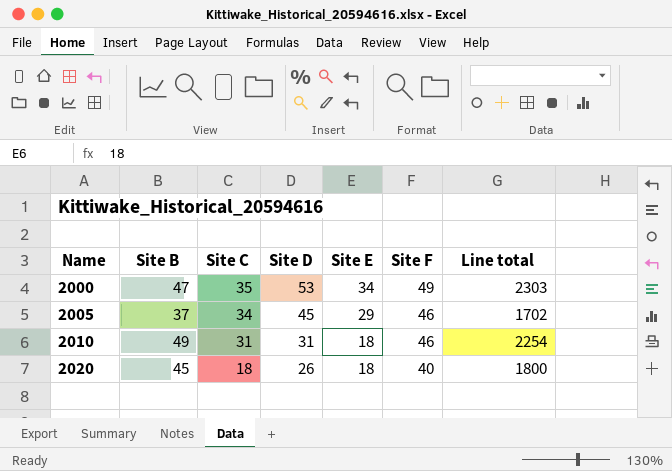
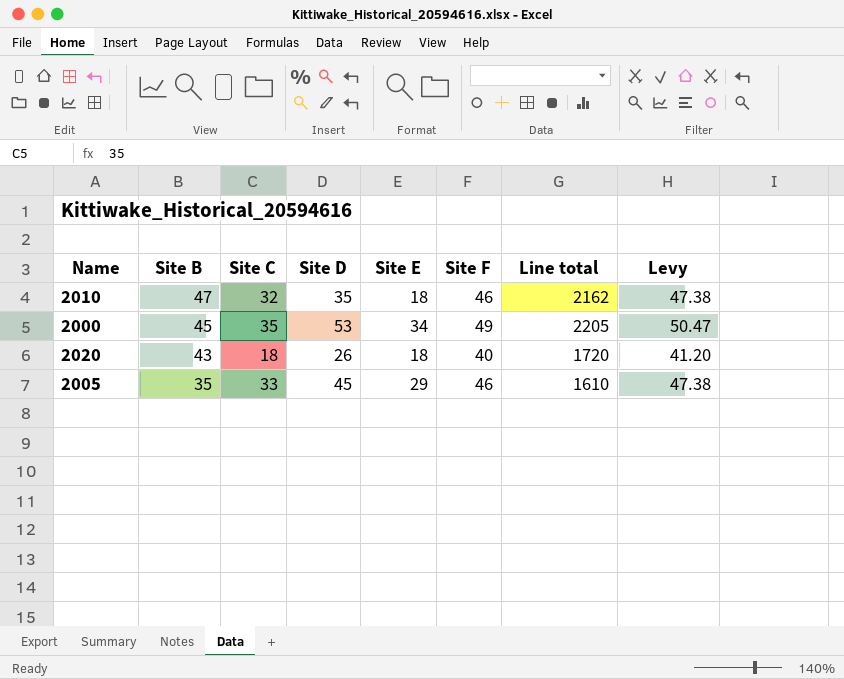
row order: Name ascending -> Site B descending
column Levy | formula: none -> [Site F] * 1.03
2010 | Site B: 49 -> 47
2010 | Site C: 31 -> 32
2010 | Site D: 31 -> 35
2010 | Line total: 2254 -> 2162
2000 | Site B: 47 -> 45
2000 | Line total: 2303 -> 2205
2020 | Site B: 45 -> 43
2020 | Line total: 1800 -> 1720
2005 | Site B: 37 -> 35
2005 | Site C: 34 -> 33
2005 | Line total: 1702 -> 1610

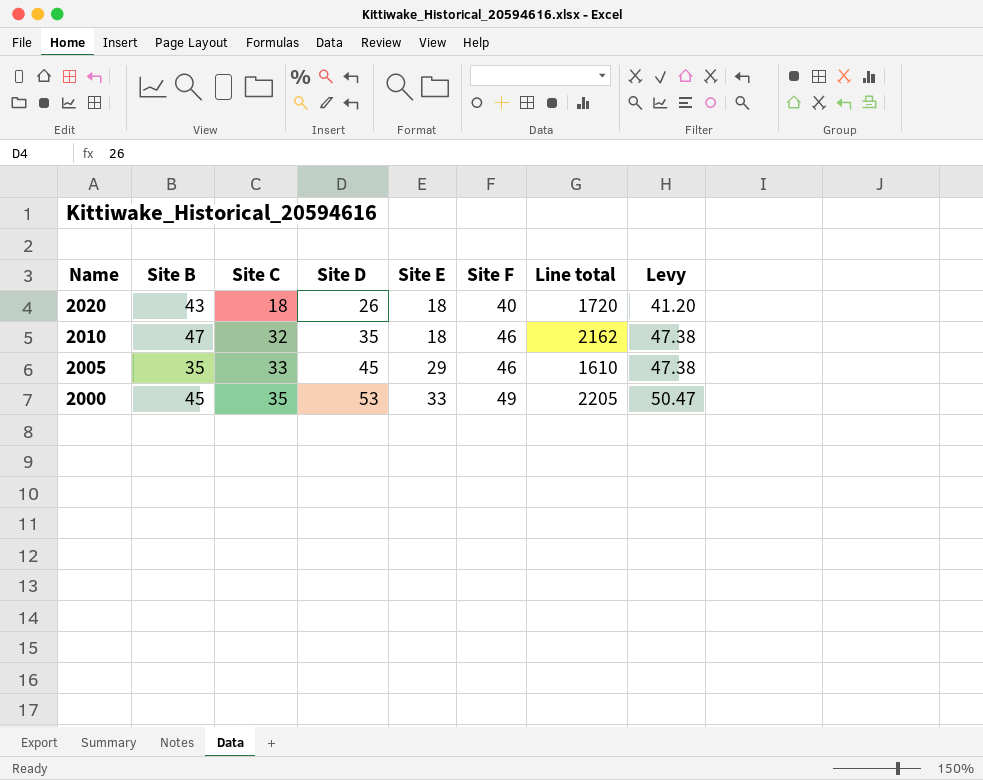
row order: Site B descending -> Name descending
2000 | Site E: 34 -> 33

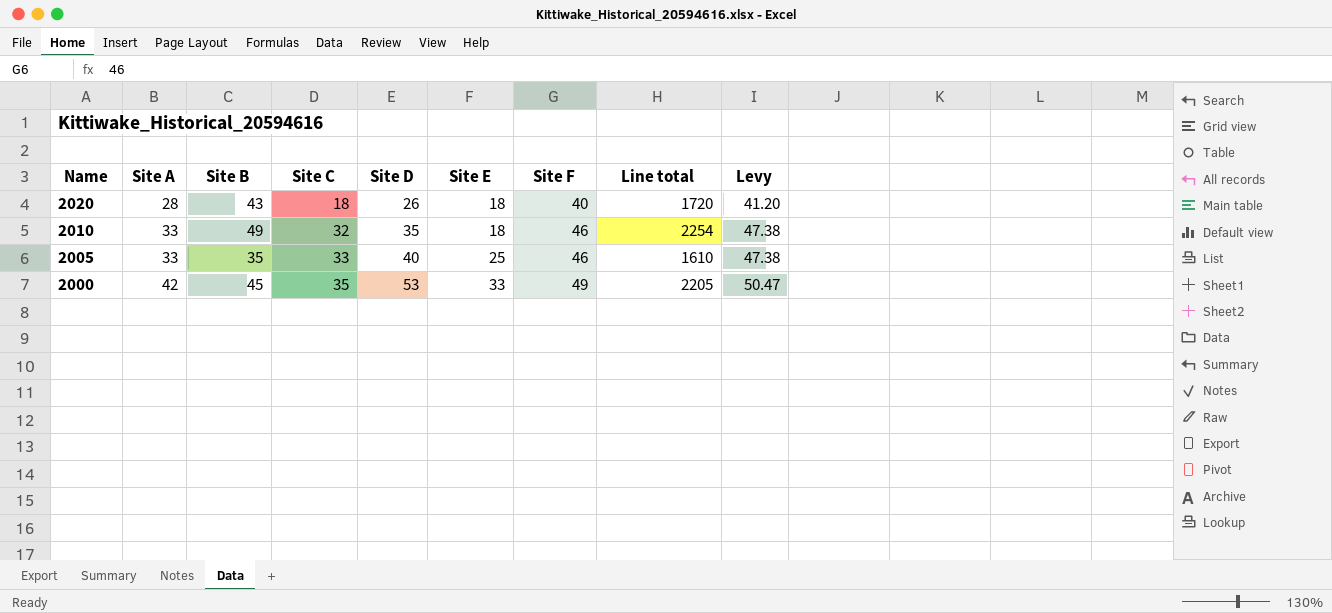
column Site A | position: none -> 2
2010 | Site B: 47 -> 49
2010 | Line total: 2162 -> 2254
2005 | Site D: 45 -> 40
2005 | Site E: 29 -> 25

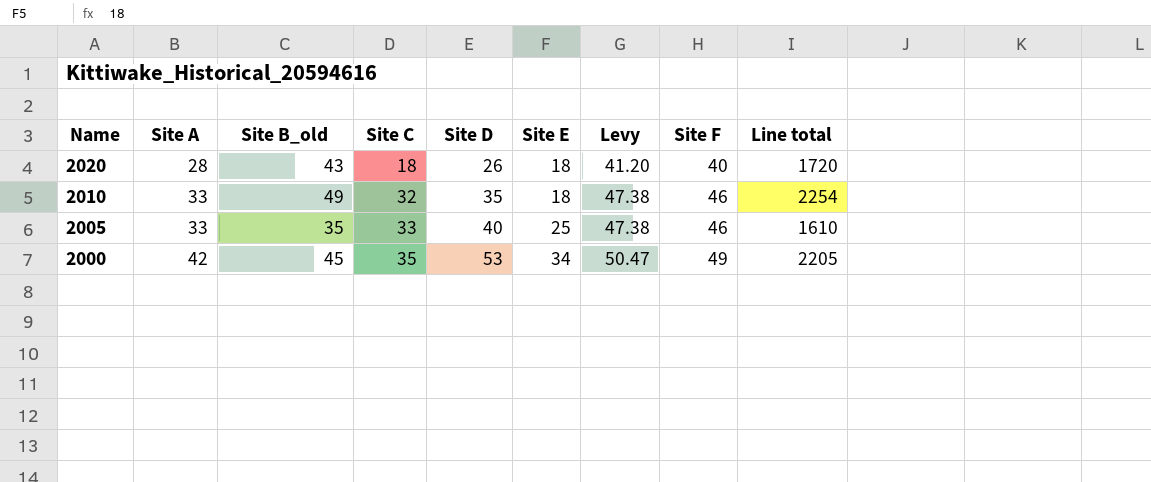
column name: Site B -> Site B_old
column Levy | position: 9 -> 7
2000 | Site E: 33 -> 34

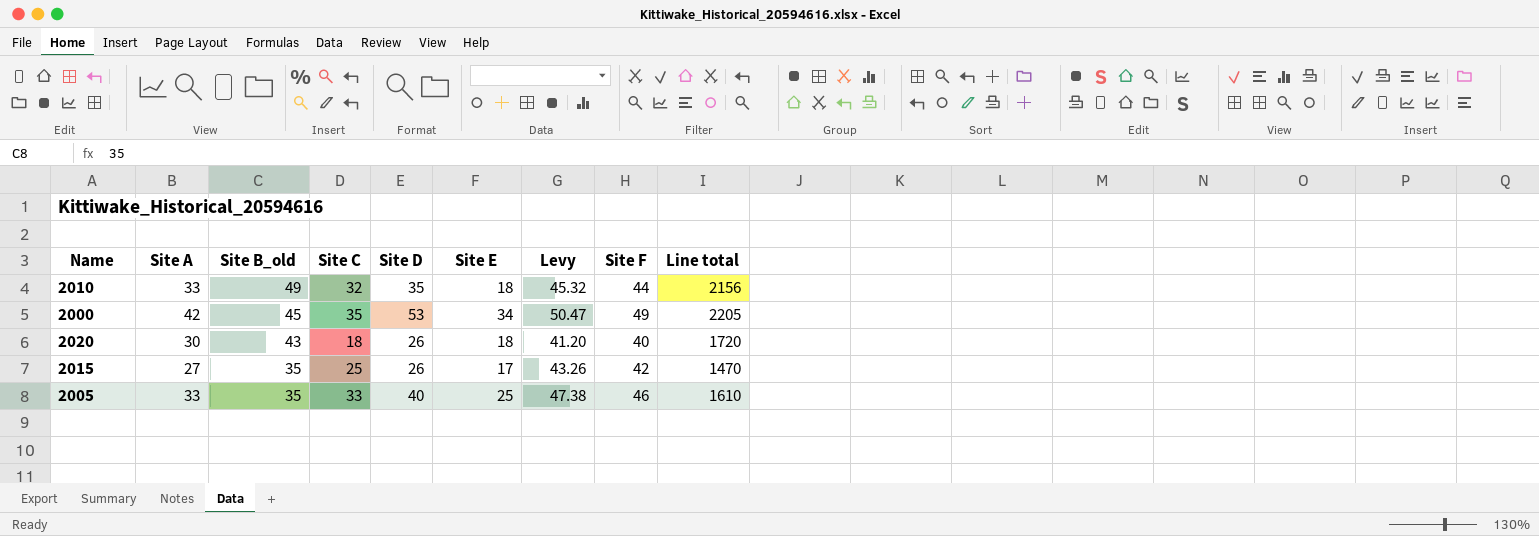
row order: Name descending -> Site B_old descending
2010 | Levy: 47.38 -> 45.32
2010 | Site F: 46 -> 44
2010 | Line total: 2254 -> 2156
2020 | Site A: 28 -> 30
row 2015: none -> 27 | 35 | 25 | 26 | 17 | 43.26 | 42 | 1470

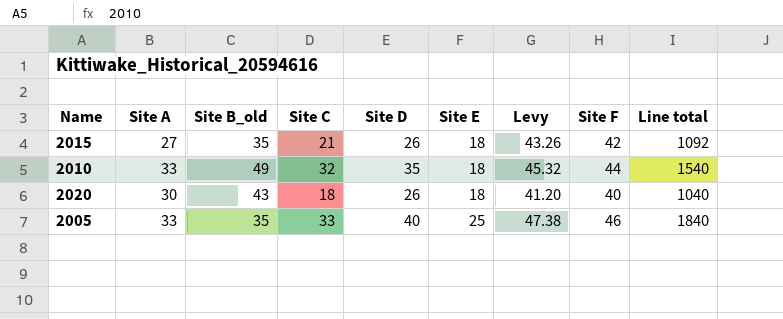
row order: Site B_old descending -> Site E ascending
column Line total | formula: [Site B_old] * [Site F] -> [Site D] * [Site F]
row 2000: 42 | 45 | 35 | 53 | 34 | 50.47 | 49 | 2205 -> none
2015 | Site C: 25 -> 21
2015 | Site E: 17 -> 18

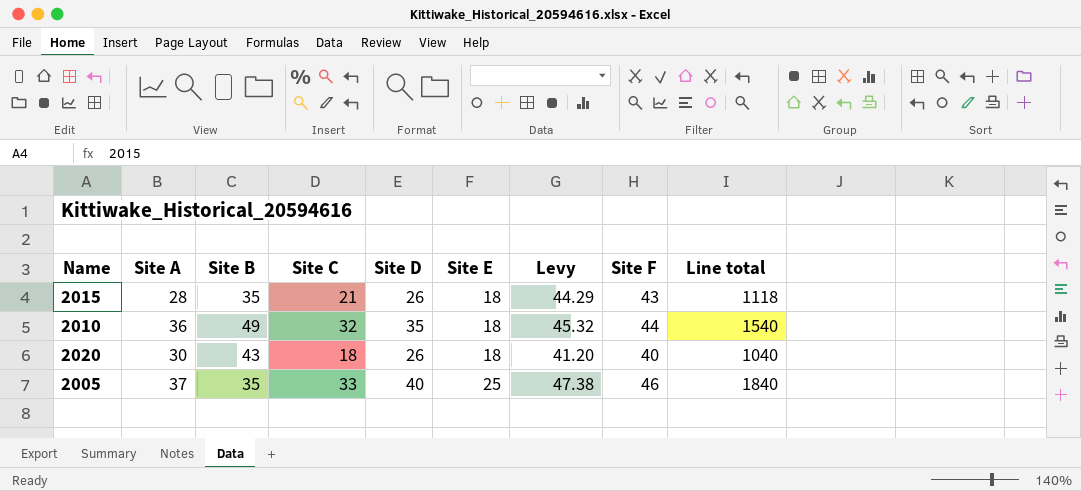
column name: Site B_old -> Site B
2015 | Site A: 27 -> 28
2015 | Levy: 43.26 -> 44.29
2015 | Site F: 42 -> 43
2015 | Line total: 1092 -> 1118
2010 | Site A: 33 -> 36
2005 | Site A: 33 -> 37

